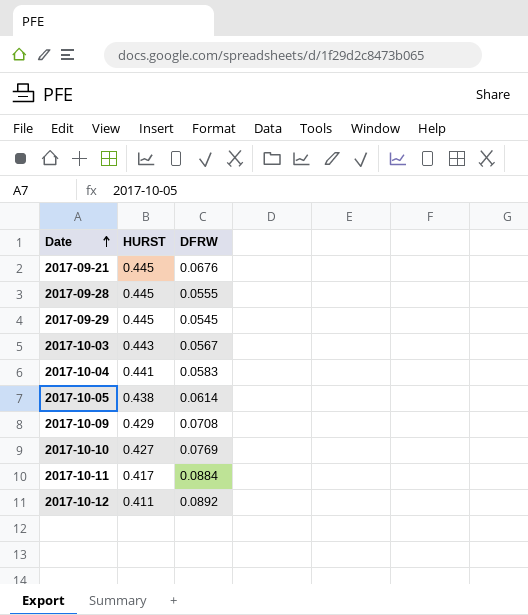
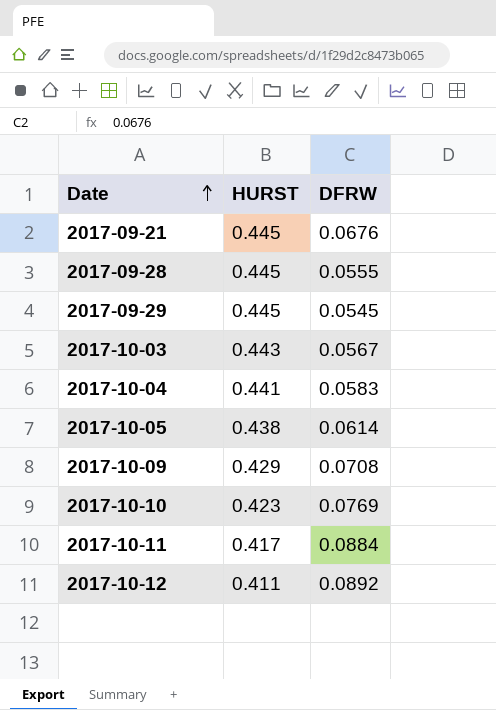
2017-10-10 | HURST: 0.427 -> 0.423

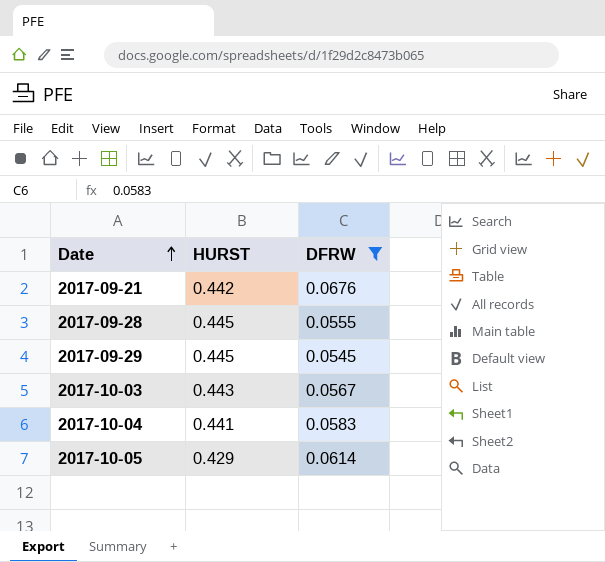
filter: none -> DFRW <= 0.0676
2017-09-21 | HURST: 0.445 -> 0.442
2017-10-05 | HURST: 0.438 -> 0.429

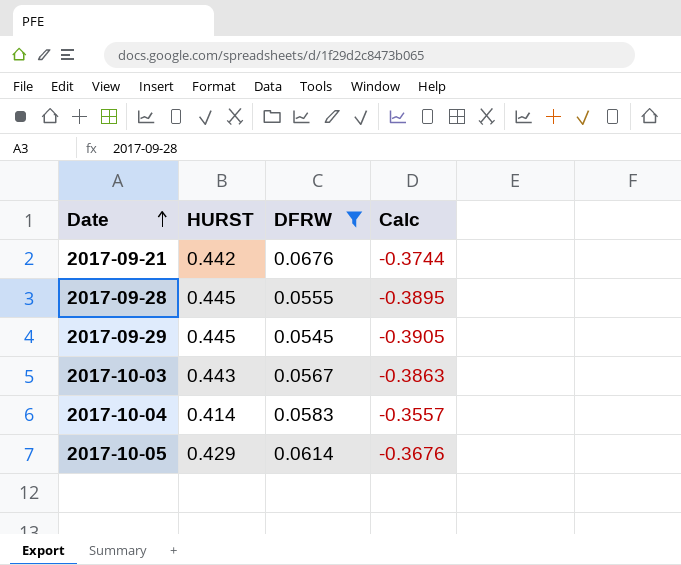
column Calc | formula: none -> [DFRW] - [HURST]
2017-10-04 | HURST: 0.441 -> 0.414

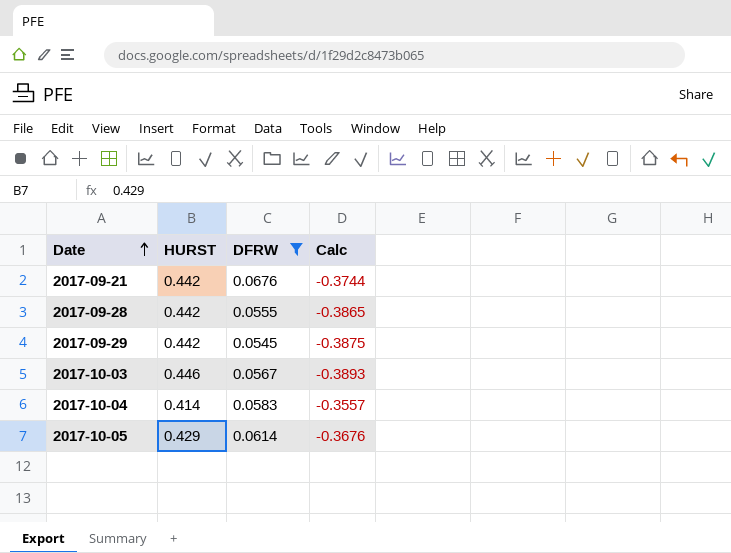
2017-09-28 | HURST: 0.445 -> 0.442
2017-09-28 | Calc: -0.3895 -> -0.3865
2017-09-29 | HURST: 0.445 -> 0.442
2017-09-29 | Calc: -0.3905 -> -0.3875
2017-10-03 | HURST: 0.443 -> 0.446
2017-10-03 | Calc: -0.3863 -> -0.3893

